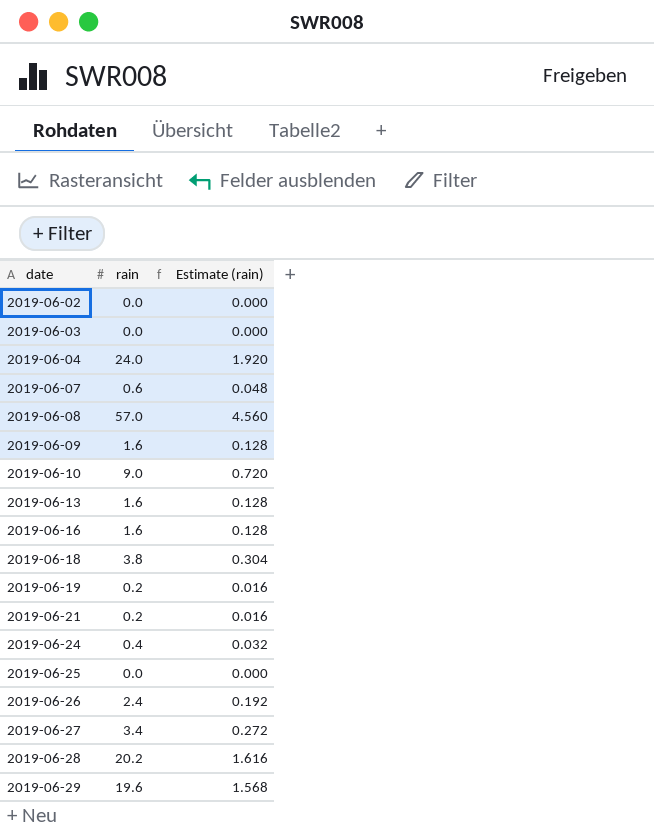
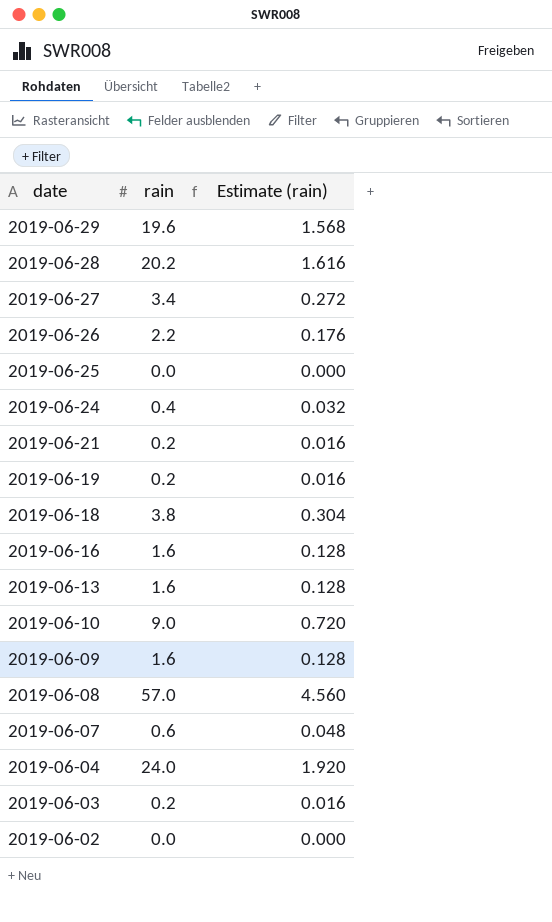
row order: date ascending -> date descending
2019-06-26 | rain: 2.4 -> 2.2
2019-06-26 | Estimate (rain): 0.192 -> 0.176
2019-06-03 | rain: 0.0 -> 0.2
2019-06-03 | Estimate (rain): 0.000 -> 0.016

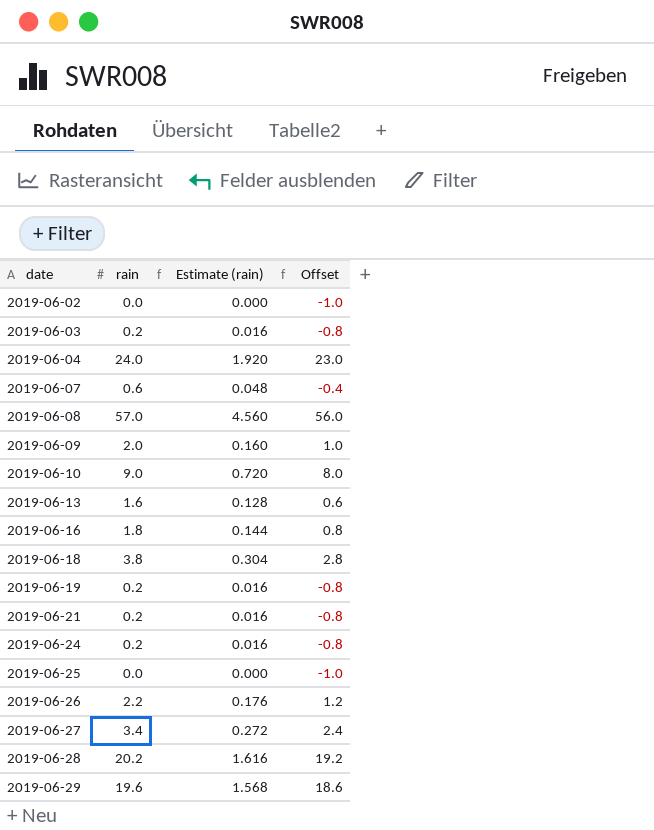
row order: date descending -> date ascending
column Offset | formula: none -> [rain] - 1
2019-06-09 | rain: 1.6 -> 2.0
2019-06-09 | Estimate (rain): 0.128 -> 0.160
2019-06-16 | rain: 1.6 -> 1.8
2019-06-16 | Estimate (rain): 0.128 -> 0.144
2019-06-24 | rain: 0.4 -> 0.2
2019-06-24 | Estimate (rain): 0.032 -> 0.016

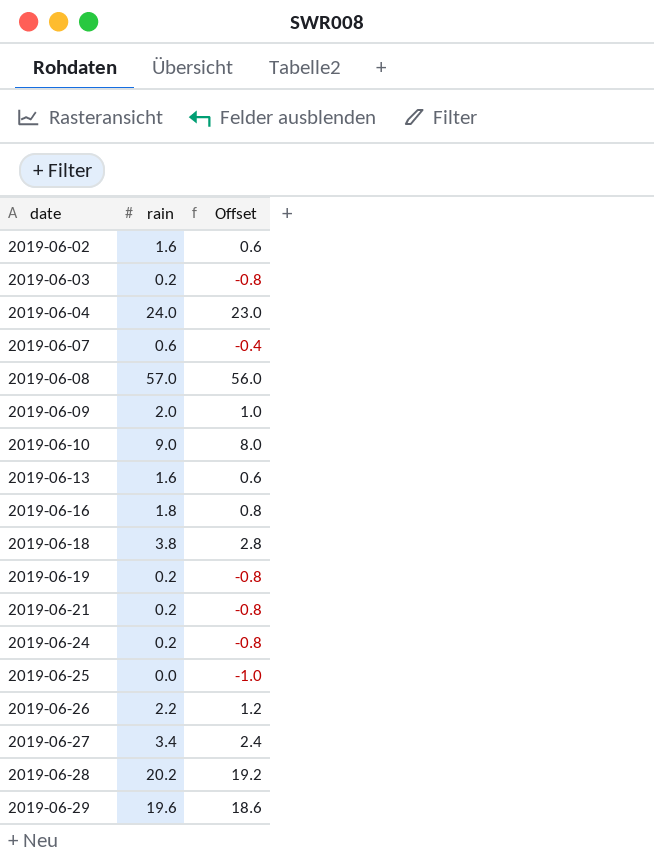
column Estimate (rain) | formula: [rain] * 0.08 -> none
2019-06-02 | rain: 0.0 -> 1.6
2019-06-02 | Offset: -1.0 -> 0.6

